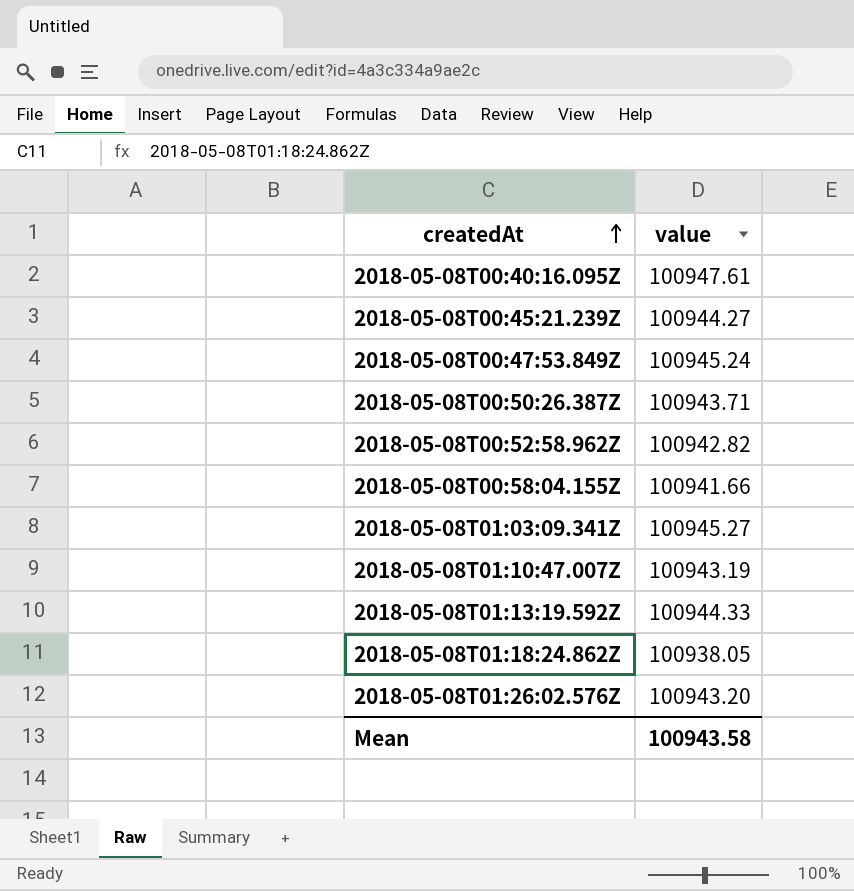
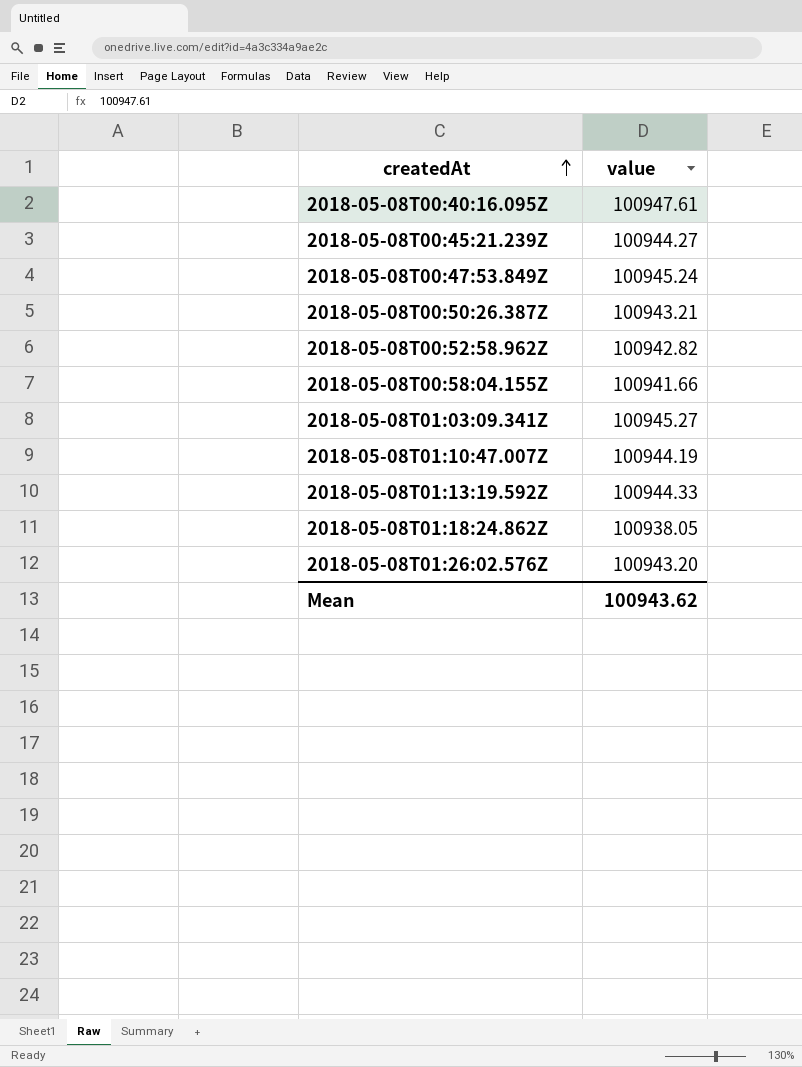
2018-05-08T00:50:26.387Z | value: 100943.71 -> 100943.21
2018-05-08T01:10:47.007Z | value: 100943.19 -> 100944.19
Mean | value: 100943.58 -> 100943.62

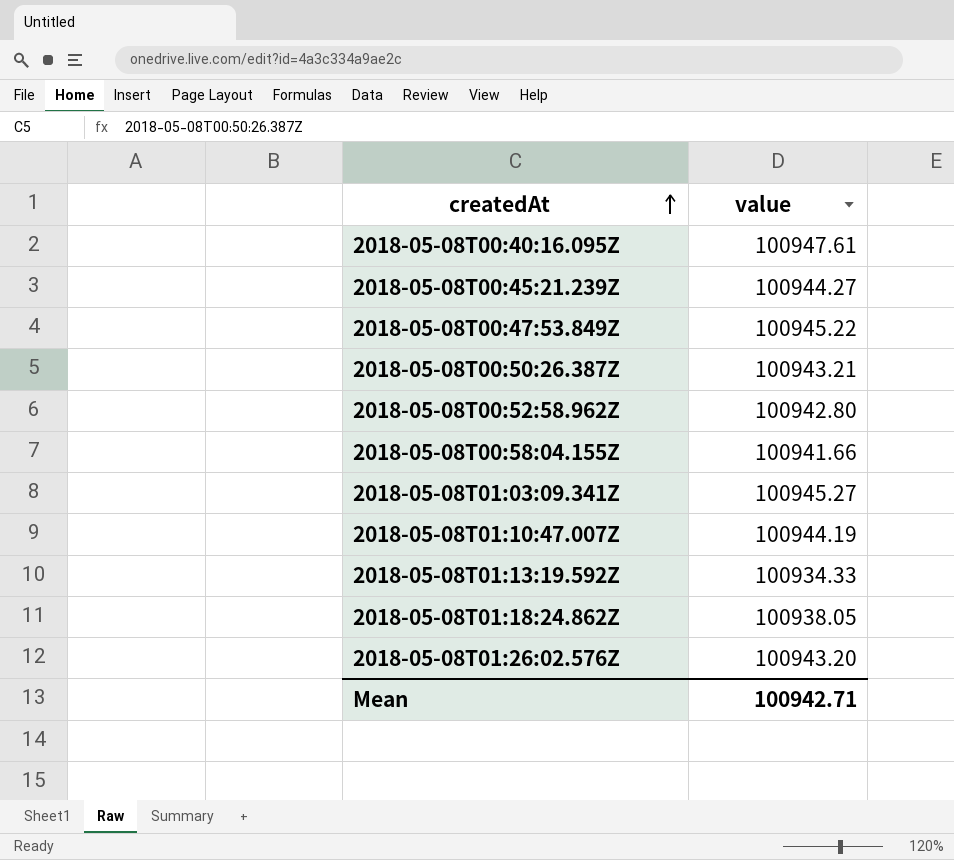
2018-05-08T00:47:53.849Z | value: 100945.24 -> 100945.22
2018-05-08T00:52:58.962Z | value: 100942.82 -> 100942.80
2018-05-08T01:13:19.592Z | value: 100944.33 -> 100934.33
Mean | value: 100943.62 -> 100942.71

